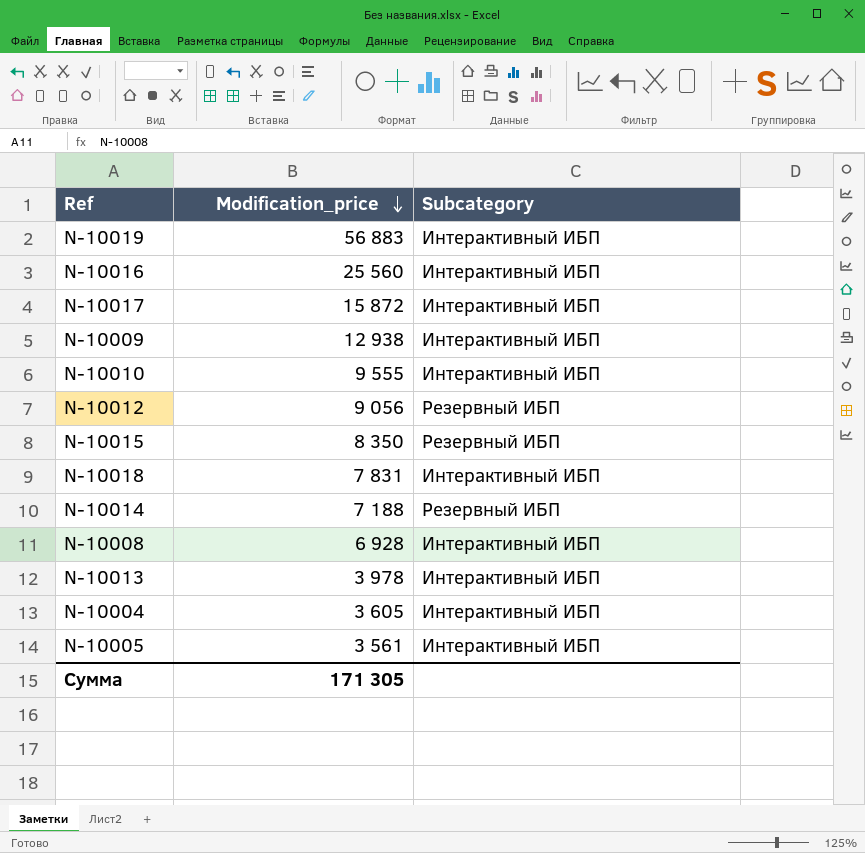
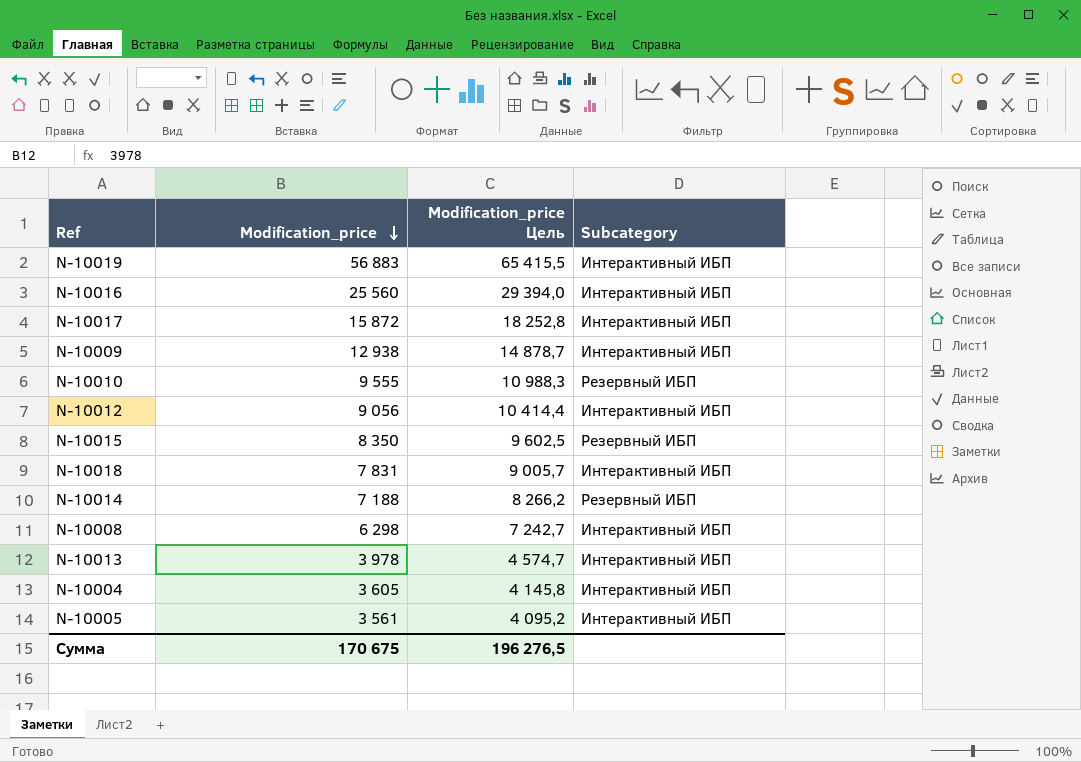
column Modification_price Цель | formula: none -> [Modification_price] * 1,15
N-10010 | Subcategory: Интерактивный ИБП -> Резервный ИБП
N-10012 | Subcategory: Резервный ИБП -> Интерактивный ИБП
N-10008 | Modification_price: 6 928 -> 6 298
Сумма | Modification_price: 171 305 -> 170 675

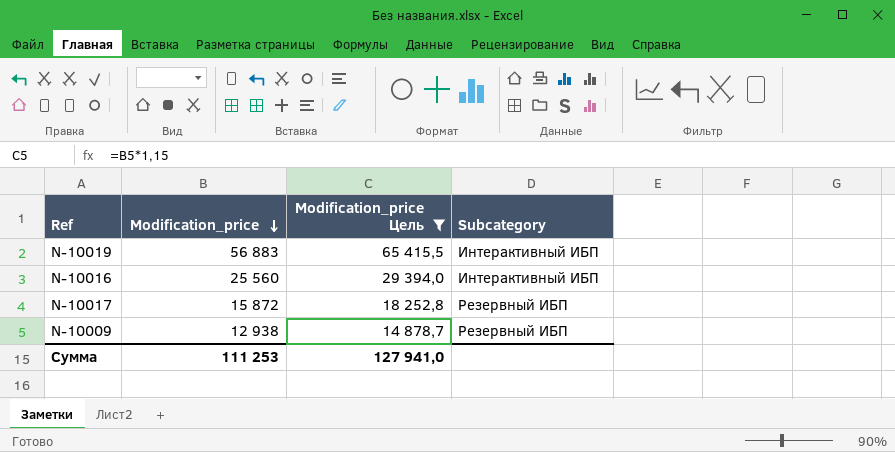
filter: none -> Modification_price Цель >= 14 878,7
N-10017 | Subcategory: Интерактивный ИБП -> Резервный ИБП
N-10009 | Subcategory: Интерактивный ИБП -> Резервный ИБП
Сумма | Modification_price: 170 675 -> 111 253
Сумма | Modification_price Цель: 196 276,5 -> 127 941,0

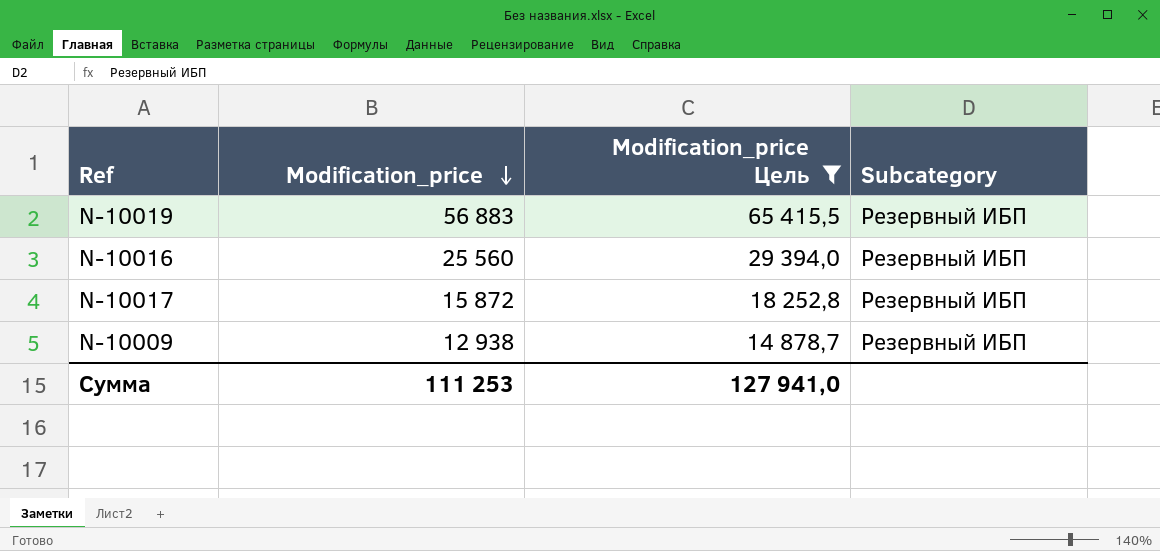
N-10019 | Subcategory: Интерактивный ИБП -> Резервный ИБП
N-10016 | Subcategory: Интерактивный ИБП -> Резервный ИБП

